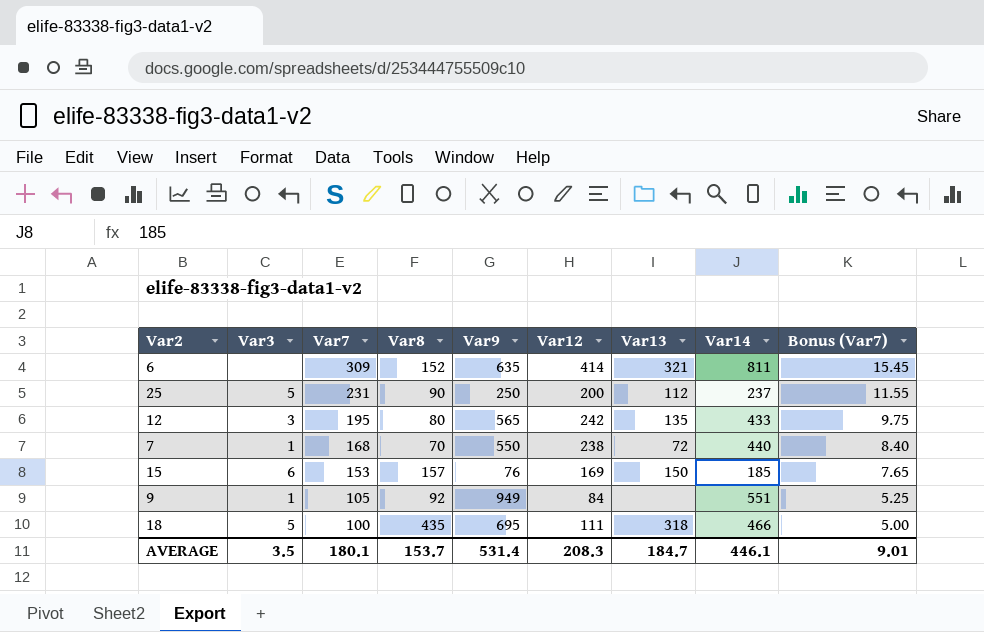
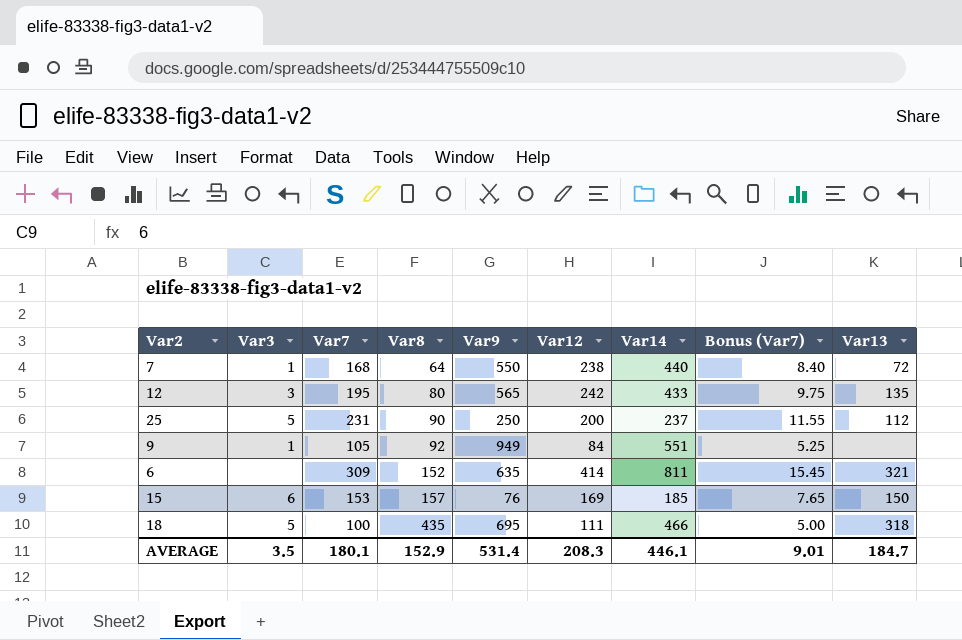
row order: Var7 descending -> Var8 ascending
column Var13 | position: 7 -> 9
7 | Var8: 70 -> 64
AVERAGE | Var8: 153.7 -> 152.9

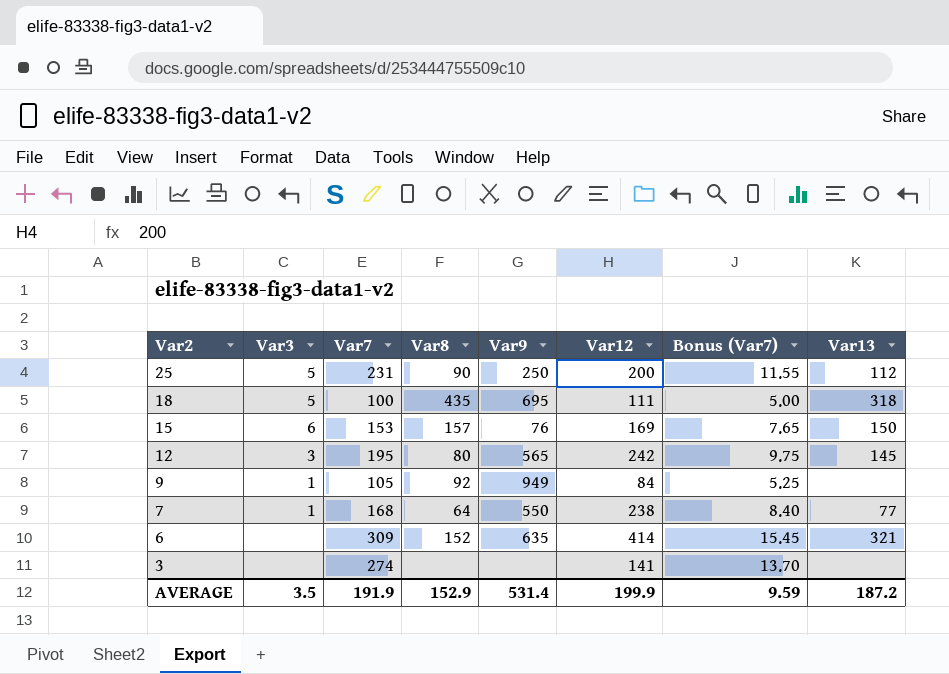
row order: Var8 ascending -> Var2 descending
column Var14 | position: 7 -> none
12 | Var13: 135 -> 145
7 | Var13: 72 -> 77
row 3: none -> none | 274 | none | none | 141 | 13.70 | none
AVERAGE | Var7: 180.1 -> 191.9
AVERAGE | Var12: 208.3 -> 199.9
AVERAGE | Bonus (Var7): 9.01 -> 9.59
AVERAGE | Var13: 184.7 -> 187.2

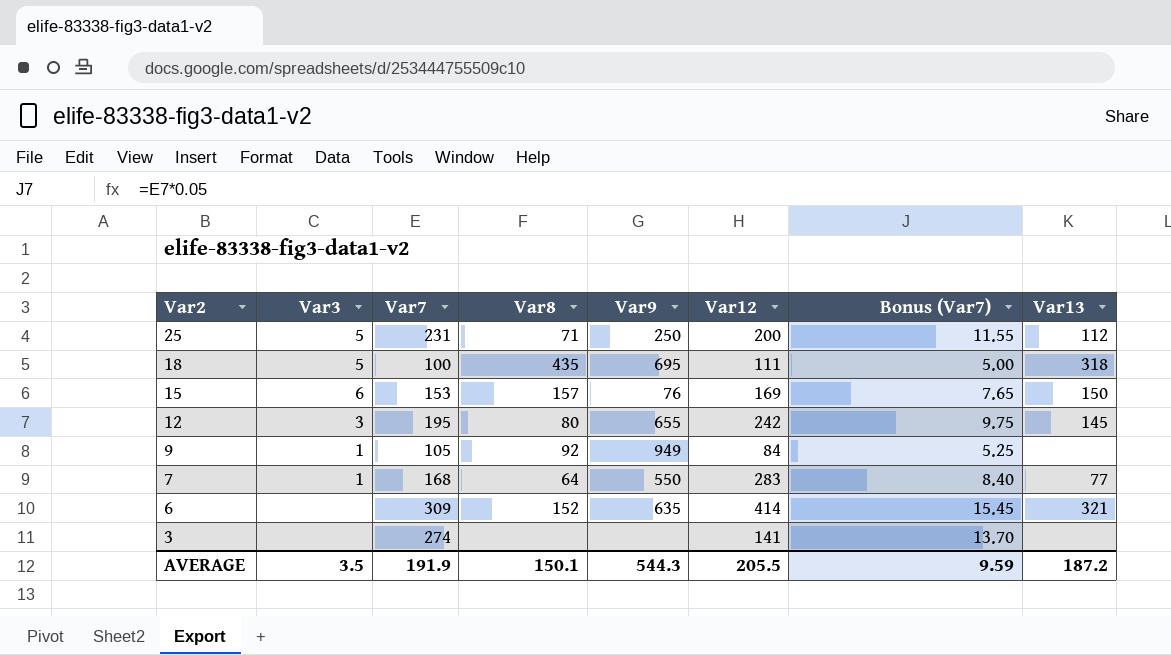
25 | Var8: 90 -> 71
12 | Var9: 565 -> 655
7 | Var12: 238 -> 283
AVERAGE | Var8: 152.9 -> 150.1
AVERAGE | Var9: 531.4 -> 544.3
AVERAGE | Var12: 199.9 -> 205.5

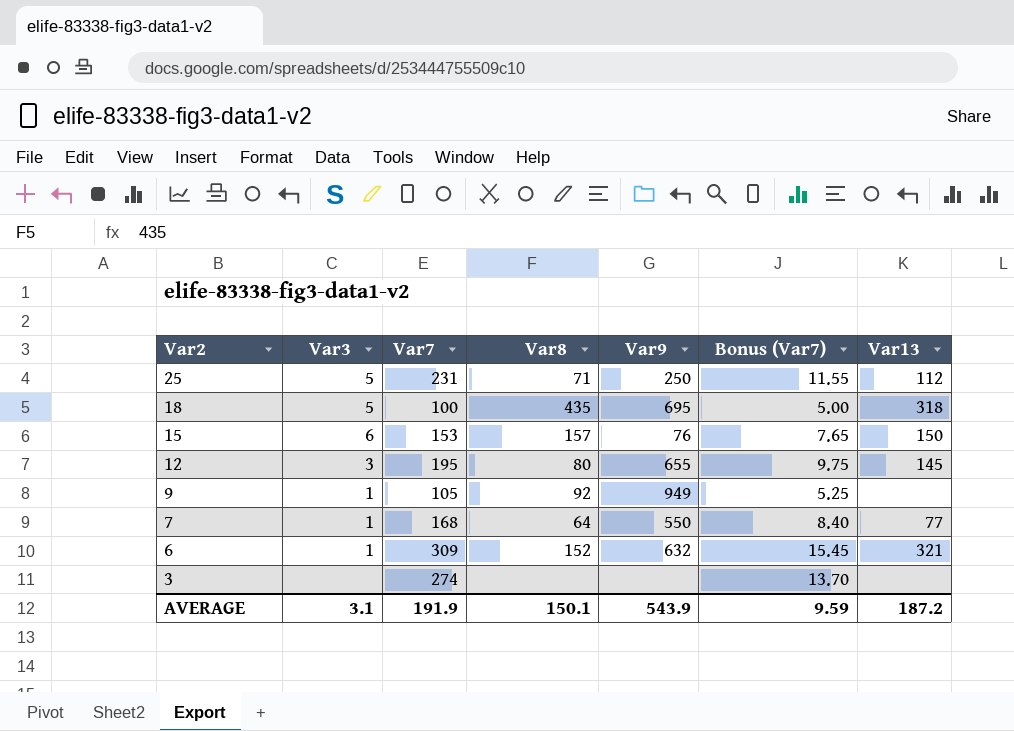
column Var12 | position: 6 -> none
6 | Var3: none -> 1
6 | Var9: 635 -> 632
AVERAGE | Var3: 3.5 -> 3.1
AVERAGE | Var9: 544.3 -> 543.9

